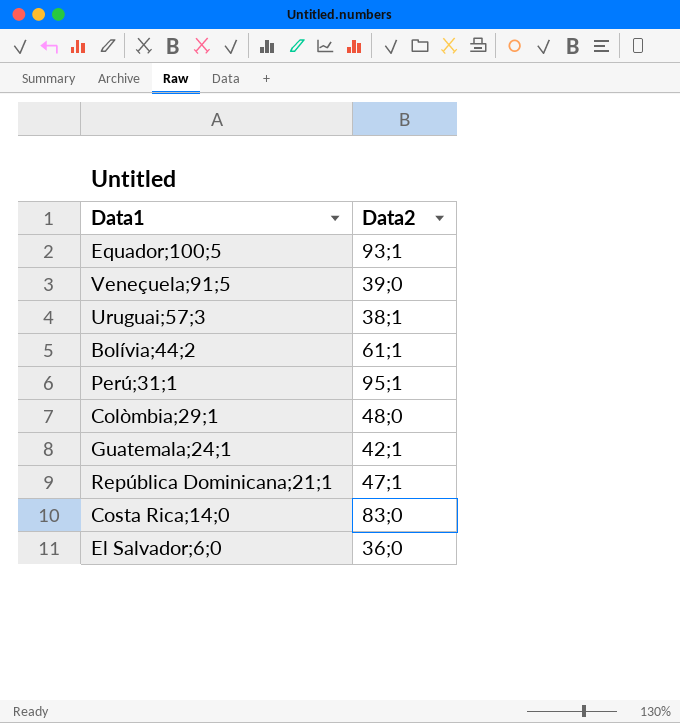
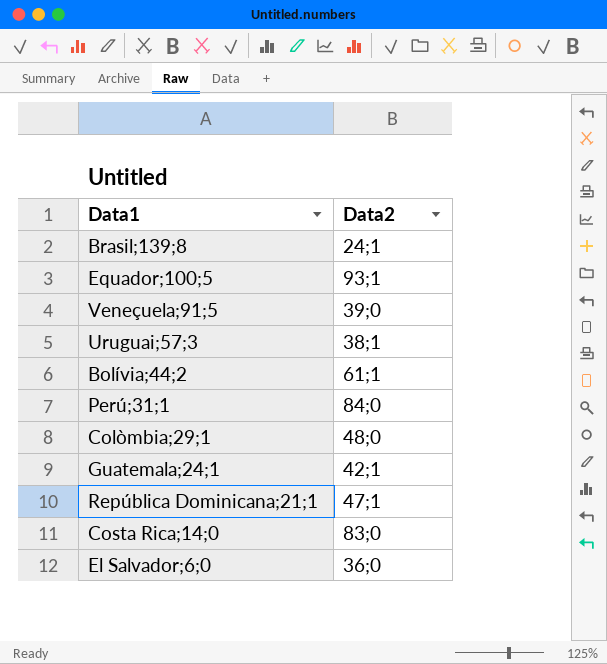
row Brasil;139;8: none -> 24;1
Perú;31;1 | Data2: 95;1 -> 84;0

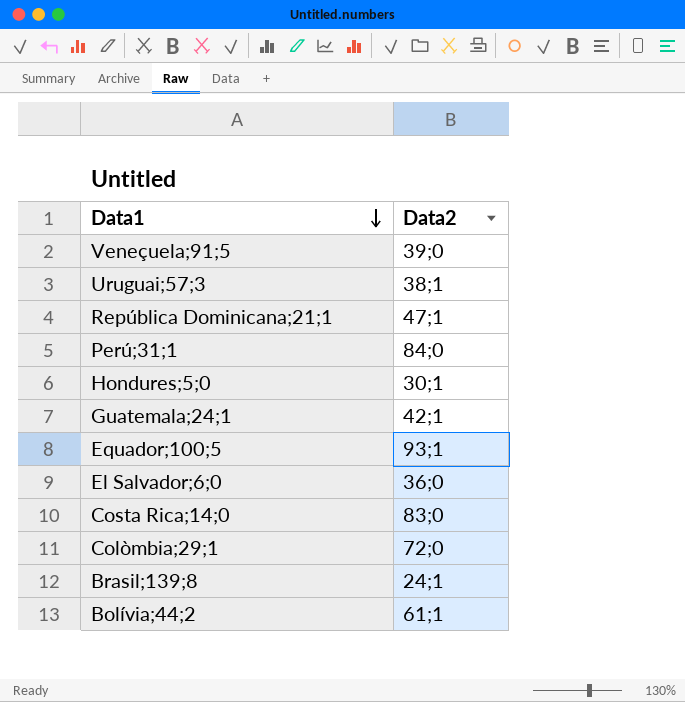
row order: none -> Data1 descending
row Hondures;5;0: none -> 30;1
Colòmbia;29;1 | Data2: 48;0 -> 72;0

